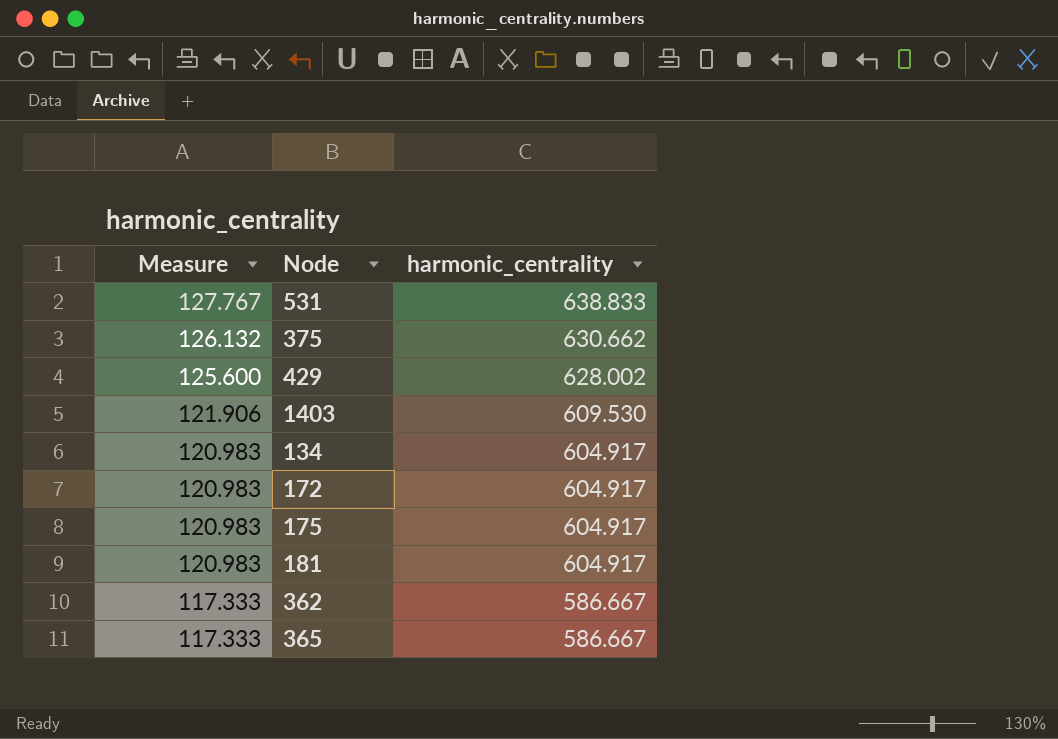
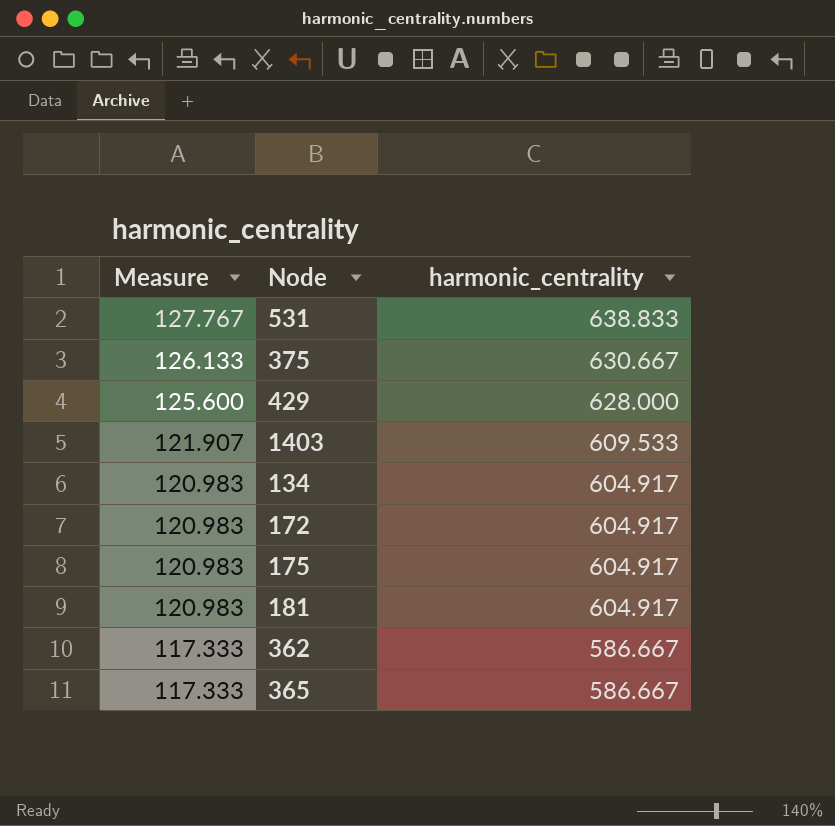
375 | Measure: 126.132 -> 126.133
375 | harmonic_centrality: 630.662 -> 630.667
429 | harmonic_centrality: 628.002 -> 628.000
1403 | Measure: 121.906 -> 121.907
1403 | harmonic_centrality: 609.530 -> 609.533

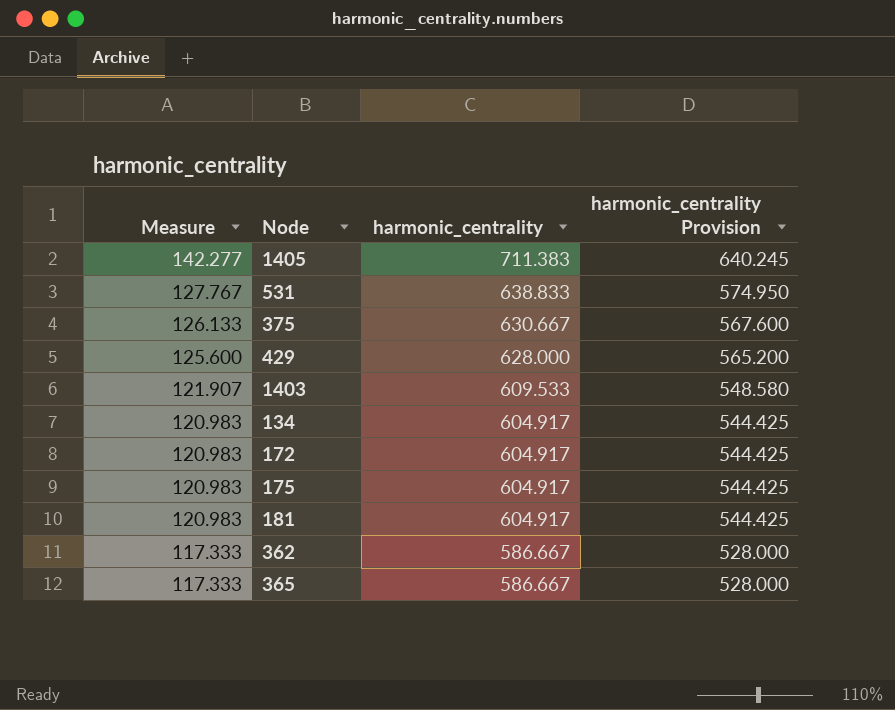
column harmonic_centrality Provision | formula: none -> [harmonic_centrality] * 0.9
row 1405: none -> 142.277 | 711.383 | 640.245

